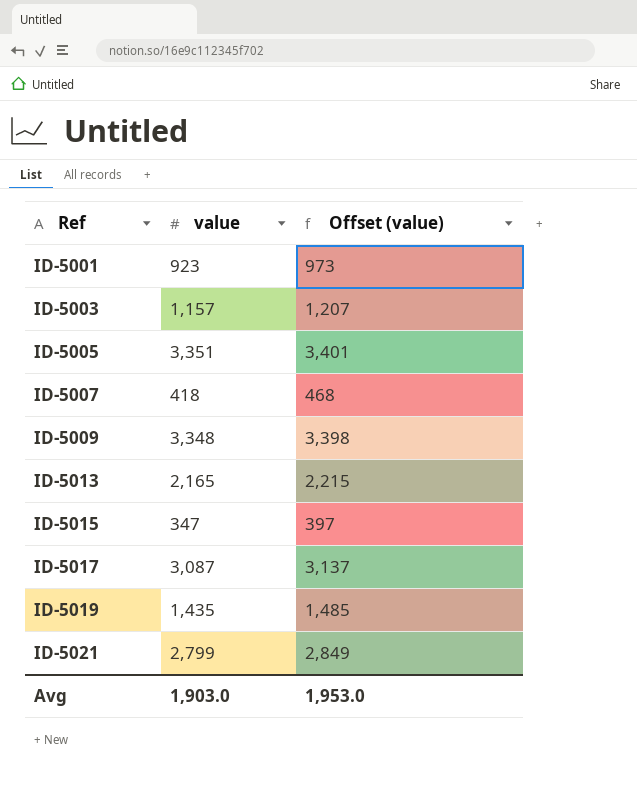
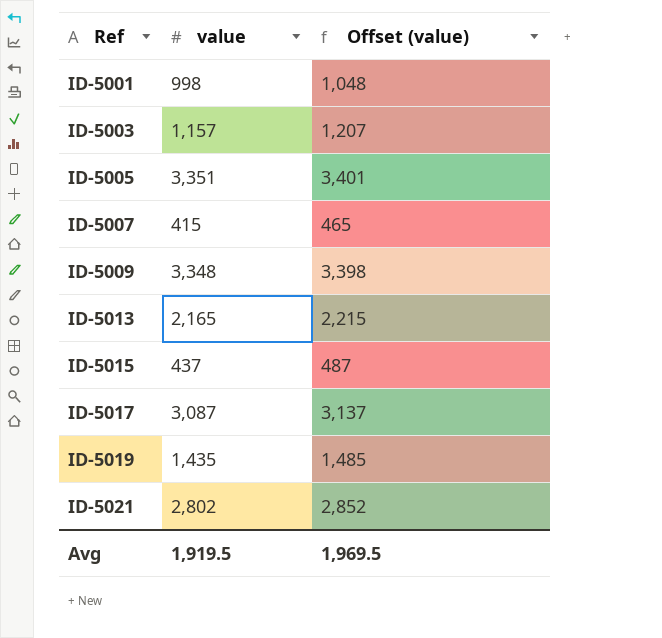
ID-5001 | value: 923 -> 998
ID-5001 | Offset (value): 973 -> 1,048
ID-5007 | value: 418 -> 415
ID-5007 | Offset (value): 468 -> 465
ID-5015 | value: 347 -> 437
ID-5015 | Offset (value): 397 -> 487
ID-5021 | value: 2,799 -> 2,802
ID-5021 | Offset (value): 2,849 -> 2,852
Avg | value: 1,903.0 -> 1,919.5
Avg | Offset (value): 1,953.0 -> 1,969.5

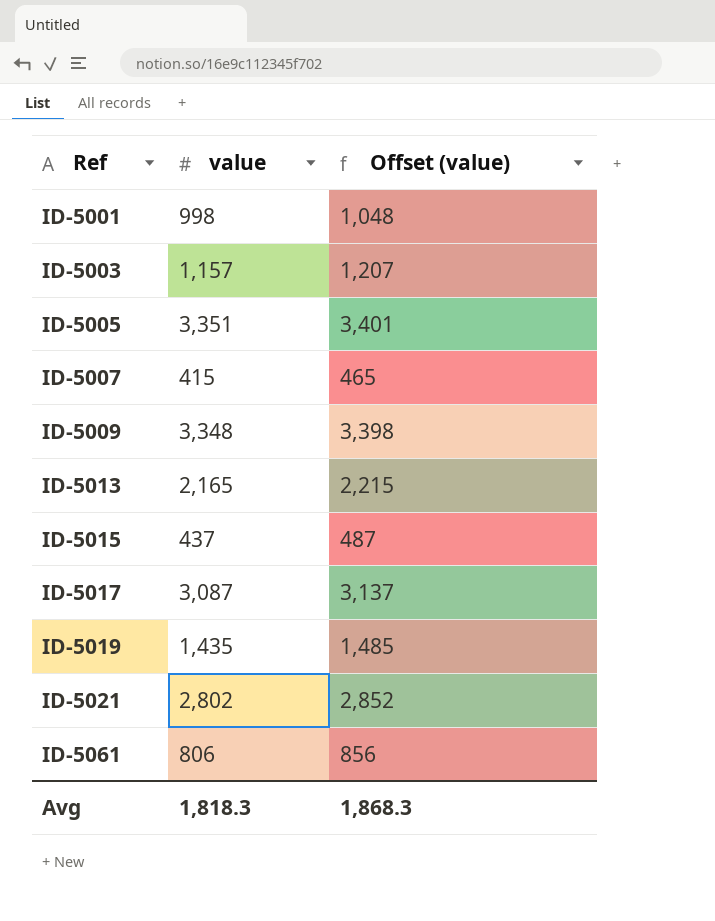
row ID-5061: none -> 806 | 856
Avg | value: 1,919.5 -> 1,818.3
Avg | Offset (value): 1,969.5 -> 1,868.3

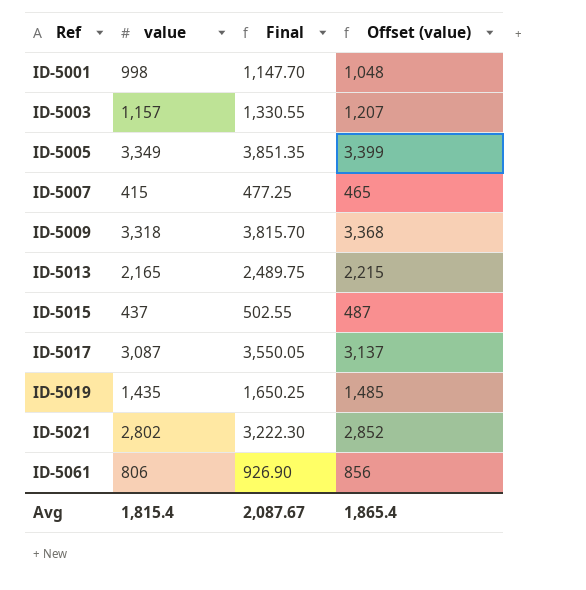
column Final | formula: none -> [value] * 1.15
ID-5005 | value: 3,351 -> 3,349
ID-5005 | Offset (value): 3,401 -> 3,399
ID-5009 | value: 3,348 -> 3,318
ID-5009 | Offset (value): 3,398 -> 3,368
Avg | value: 1,818.3 -> 1,815.4
Avg | Offset (value): 1,868.3 -> 1,865.4

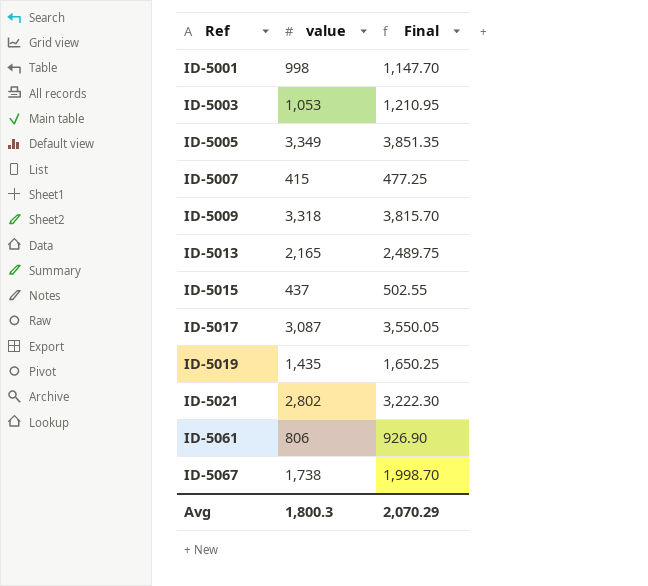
column Offset (value) | formula: [value] + 50 -> none
ID-5003 | value: 1,157 -> 1,053
ID-5003 | Final: 1,330.55 -> 1,210.95
row ID-5067: none -> 1,738 | 1,998.70
Avg | value: 1,815.4 -> 1,800.3
Avg | Final: 2,087.67 -> 2,070.29

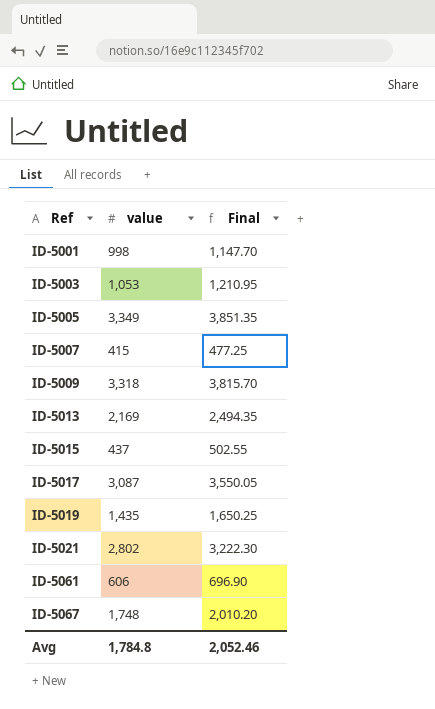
ID-5013 | value: 2,165 -> 2,169
ID-5013 | Final: 2,489.75 -> 2,494.35
ID-5061 | value: 806 -> 606
ID-5061 | Final: 926.90 -> 696.90
ID-5067 | value: 1,738 -> 1,748
ID-5067 | Final: 1,998.70 -> 2,010.20
Avg | value: 1,800.3 -> 1,784.8
Avg | Final: 2,070.29 -> 2,052.46

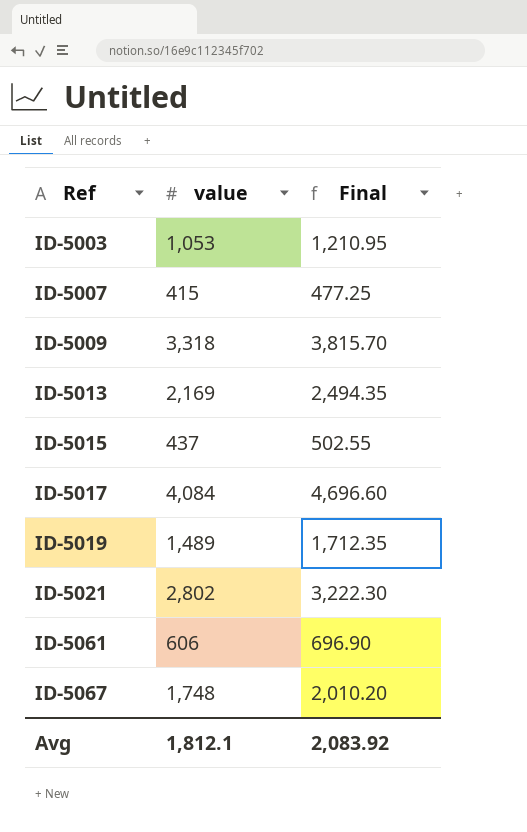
row ID-5001: 998 | 1,147.70 -> none
row ID-5005: 3,349 | 3,851.35 -> none
ID-5017 | value: 3,087 -> 4,084
ID-5017 | Final: 3,550.05 -> 4,696.60
ID-5019 | value: 1,435 -> 1,489
ID-5019 | Final: 1,650.25 -> 1,712.35
Avg | value: 1,784.8 -> 1,812.1
Avg | Final: 2,052.46 -> 2,083.92

